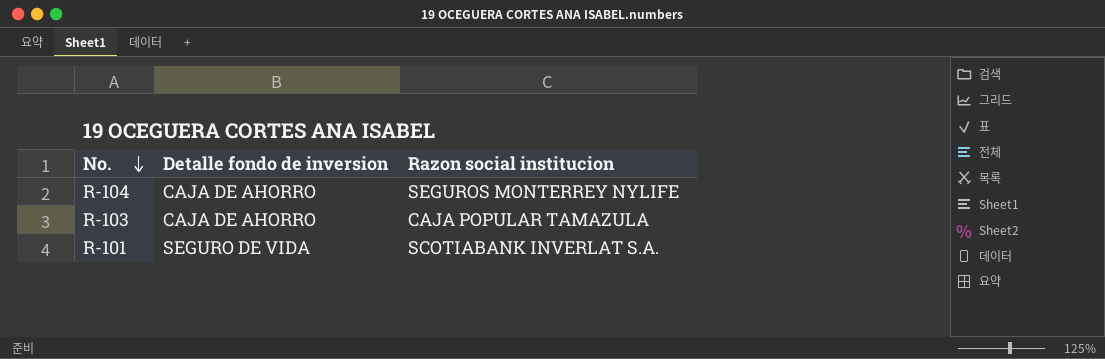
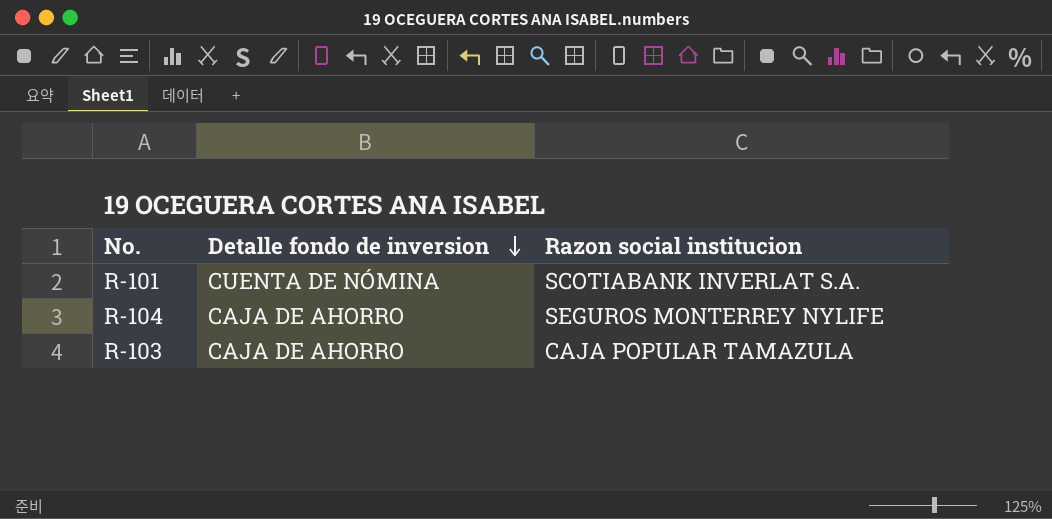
row order: No. descending -> Detalle fondo de inversion descending
R-101 | Detalle fondo de inversion: SEGURO DE VIDA -> CUENTA DE NÓMINA

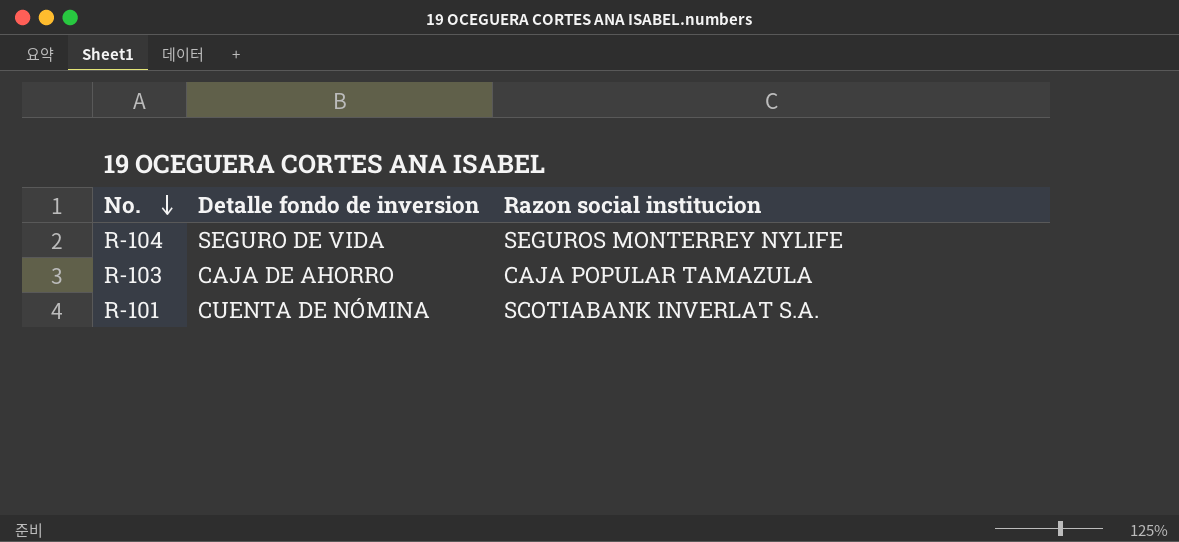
row order: Detalle fondo de inversion descending -> No. descending
R-104 | Detalle fondo de inversion: CAJA DE AHORRO -> SEGURO DE VIDA

